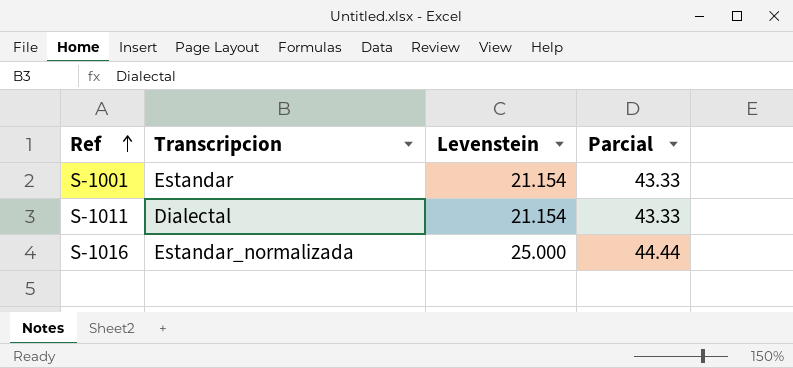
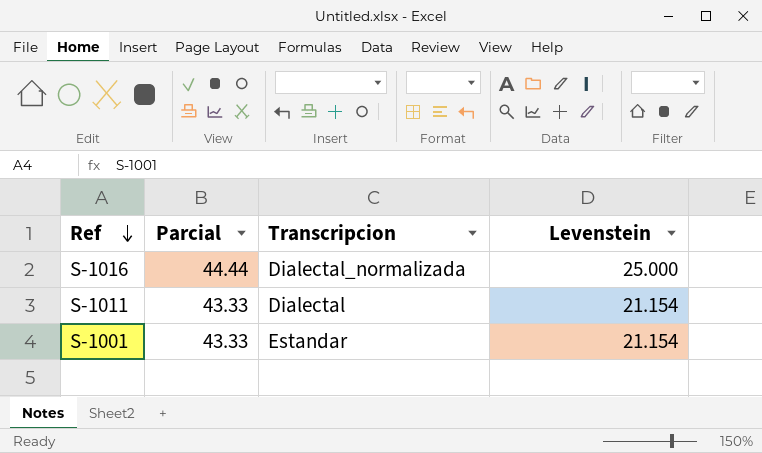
row order: Ref ascending -> Ref descending
column Parcial | position: 4 -> 2
S-1016 | Transcripcion: Estandar_normalizada -> Dialectal_normalizada

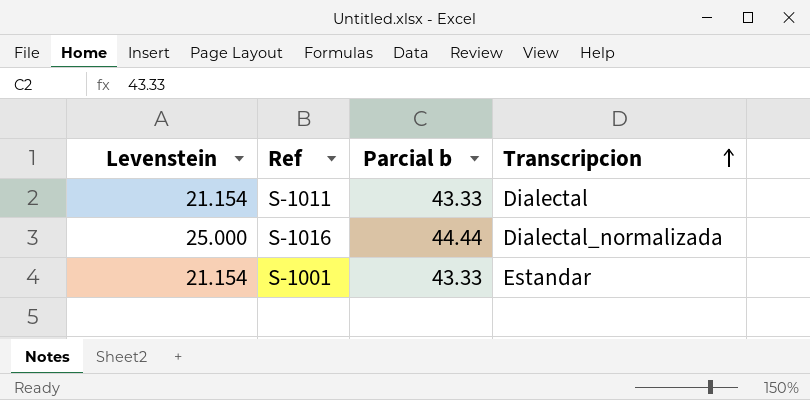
row order: Ref descending -> Transcripcion ascending
column Levenstein | position: 4 -> 1
column name: Parcial -> Parcial b

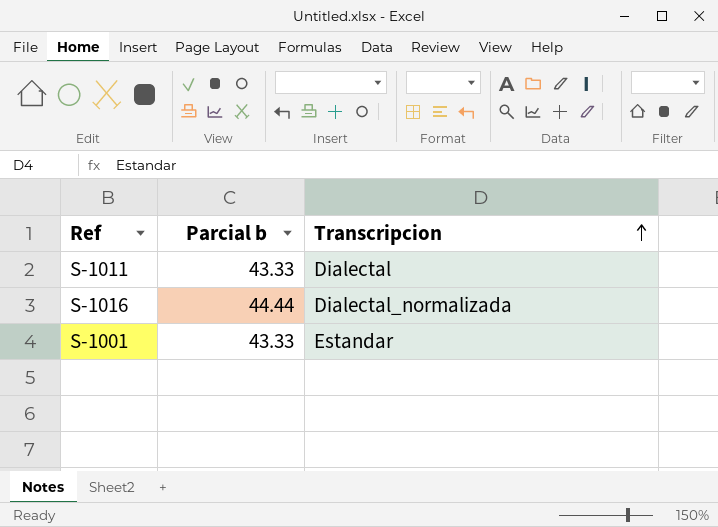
column Levenstein | position: 1 -> none

